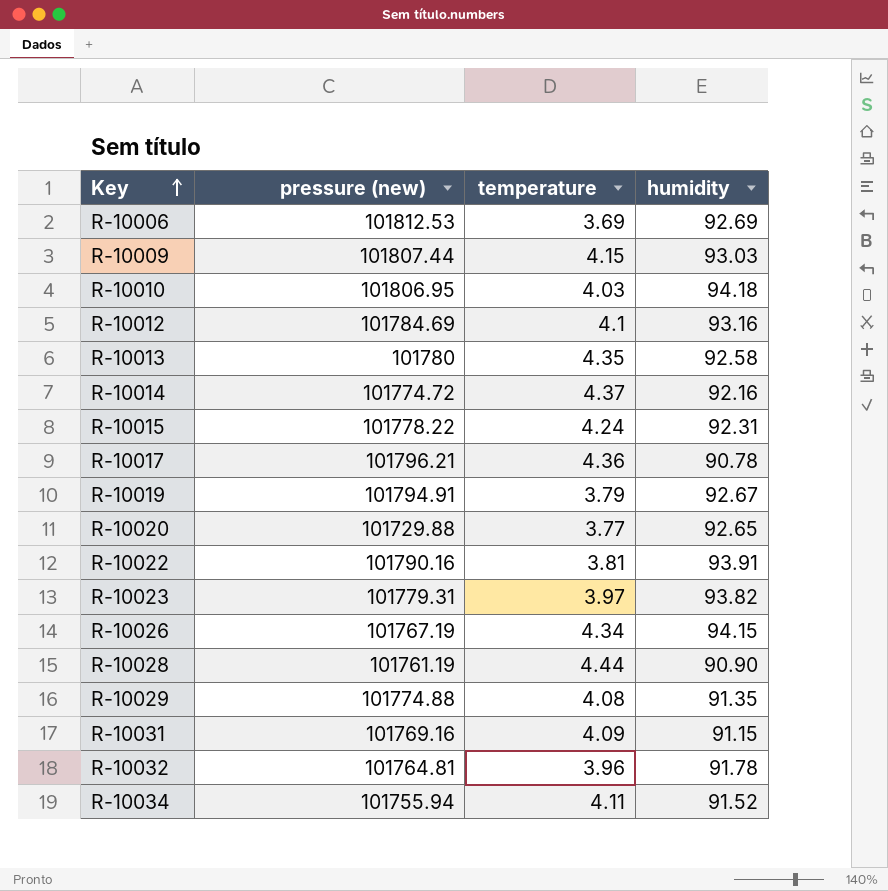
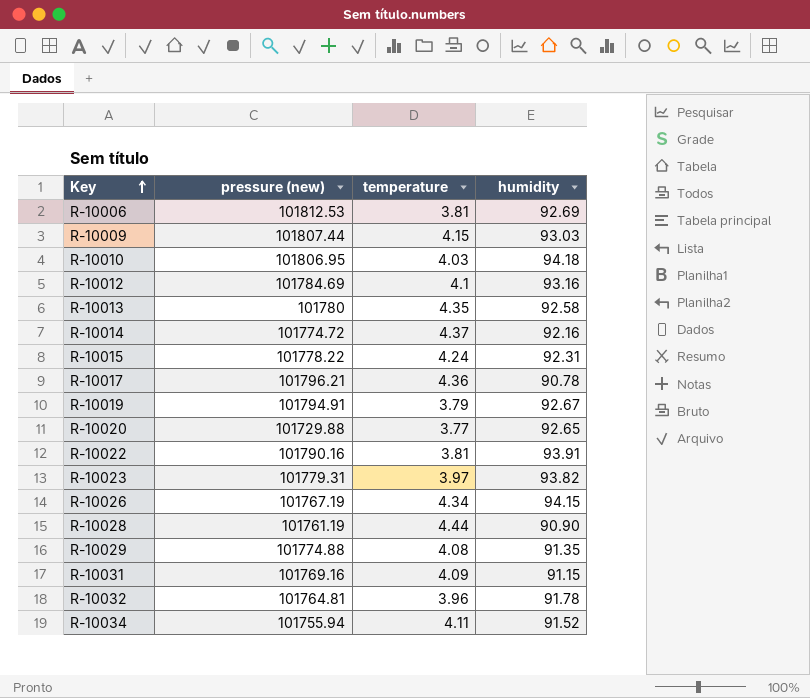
R-10006 | temperature: 3.69 -> 3.81

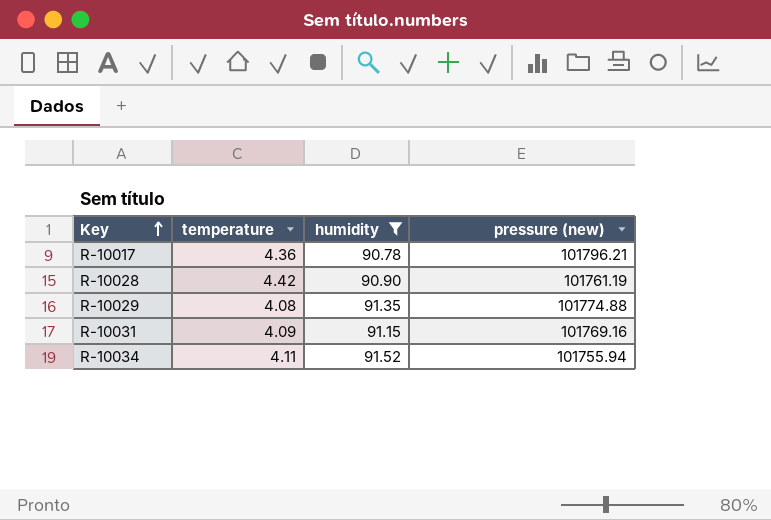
filter: none -> humidity <= 91.52
column pressure (new) | position: 2 -> 4
R-10028 | temperature: 4.44 -> 4.42

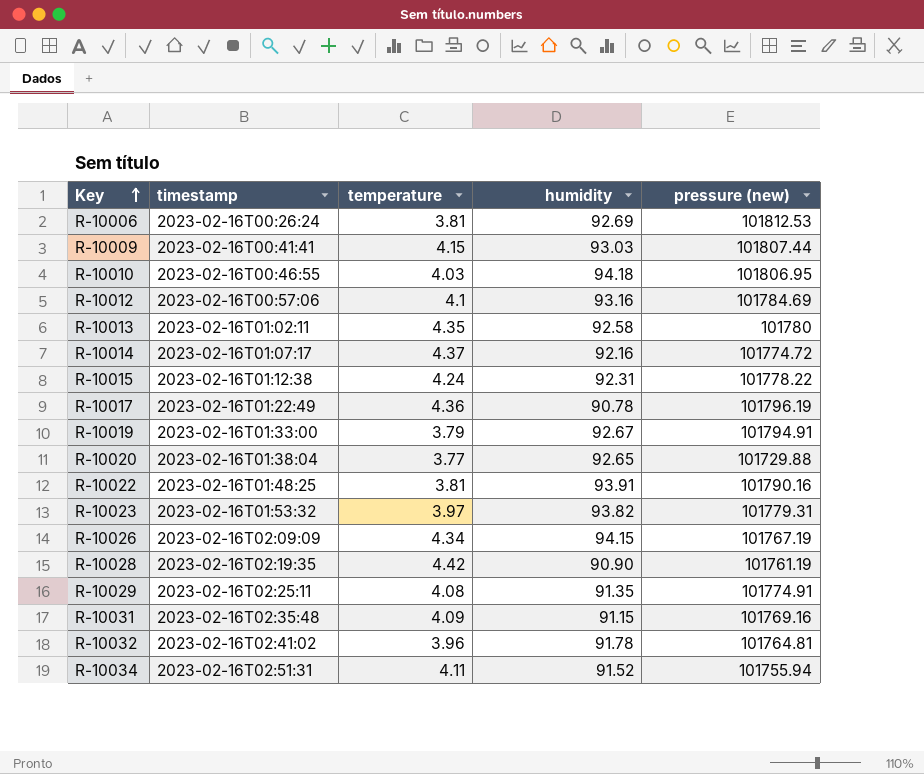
filter: humidity <= 91.52 -> none
column timestamp | position: none -> 2
R-10017 | pressure (new): 101796.21 -> 101796.19
R-10029 | pressure (new): 101774.88 -> 101774.91

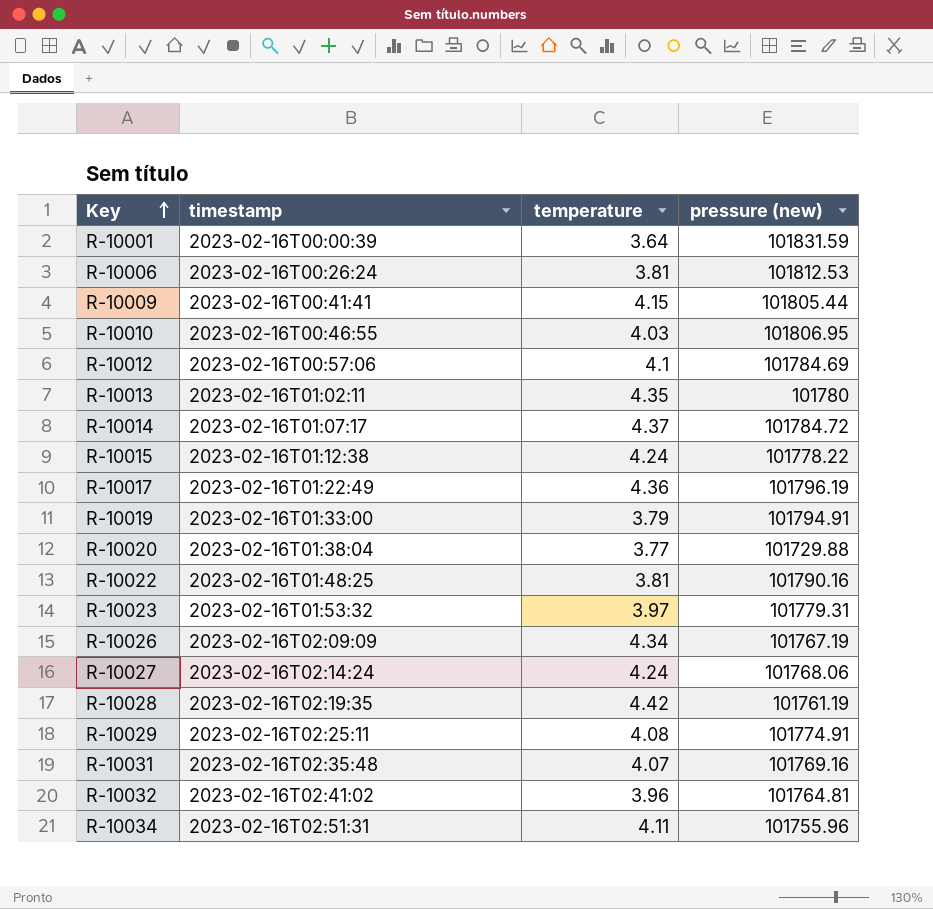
column humidity | position: 4 -> none
row R-10001: none -> 2023-02-16T00:00:39 | 3.64 | 101831.59
R-10009 | pressure (new): 101807.44 -> 101805.44
R-10014 | pressure (new): 101774.72 -> 101784.72
row R-10027: none -> 2023-02-16T02:14:24 | 4.24 | 101768.06
R-10031 | temperature: 4.09 -> 4.07
R-10034 | pressure (new): 101755.94 -> 101755.96

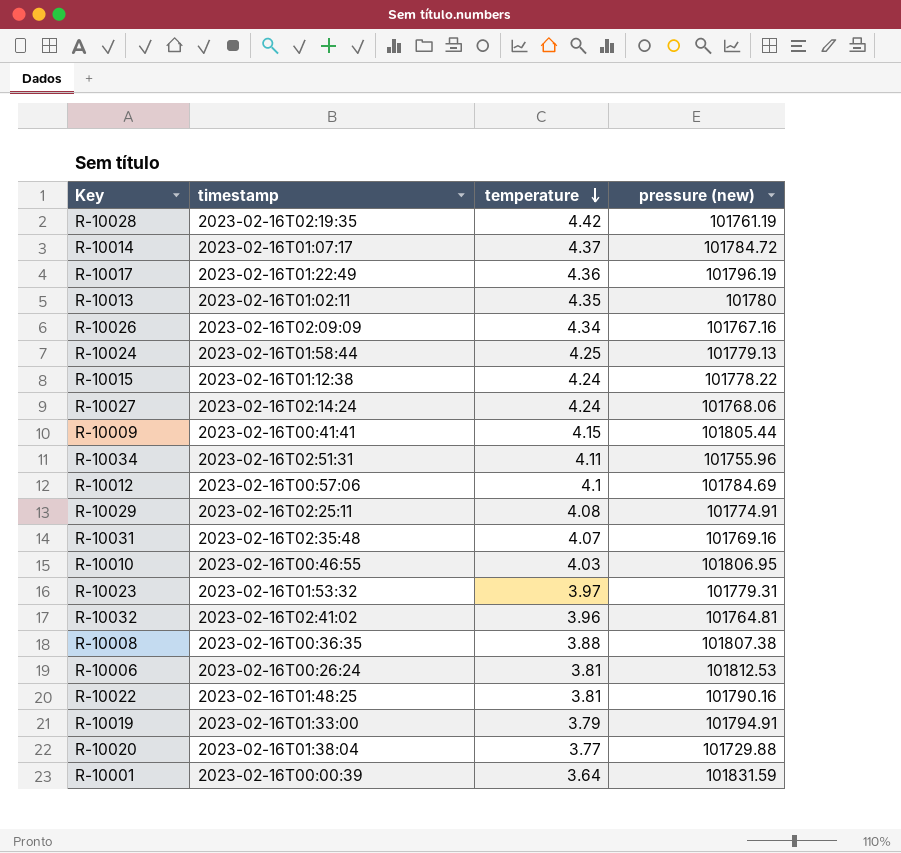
row order: Key ascending -> temperature descending
R-10026 | pressure (new): 101767.19 -> 101767.16
row R-10024: none -> 2023-02-16T01:58:44 | 4.25 | 101779.13
row R-10008: none -> 2023-02-16T00:36:35 | 3.88 | 101807.38

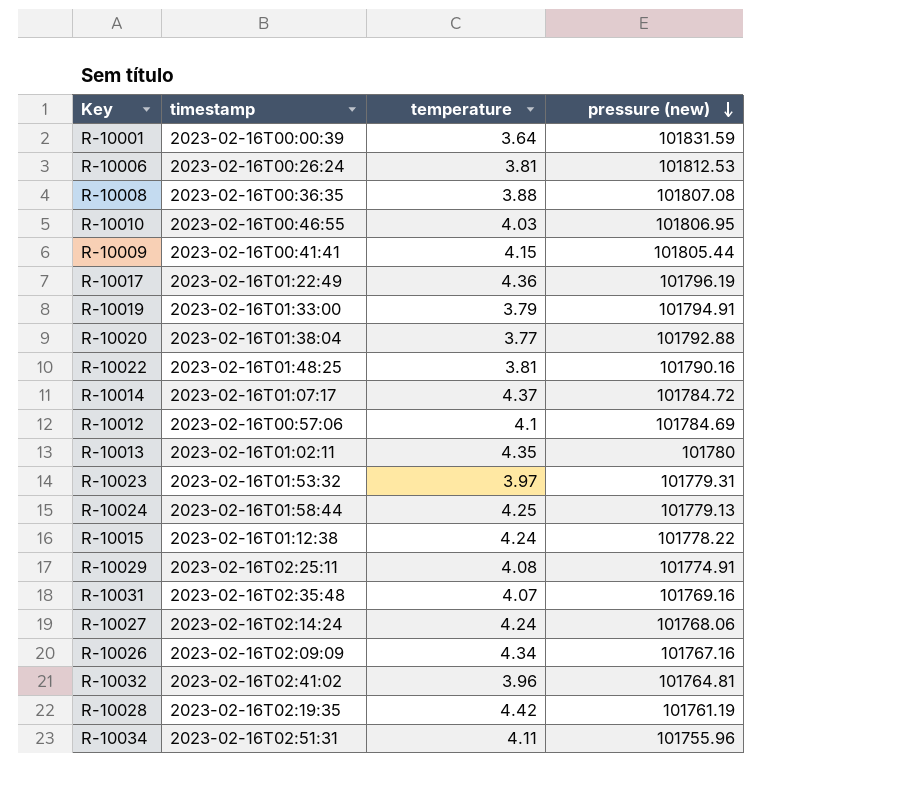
row order: temperature descending -> pressure (new) descending
R-10008 | pressure (new): 101807.38 -> 101807.08
R-10020 | pressure (new): 101729.88 -> 101792.88

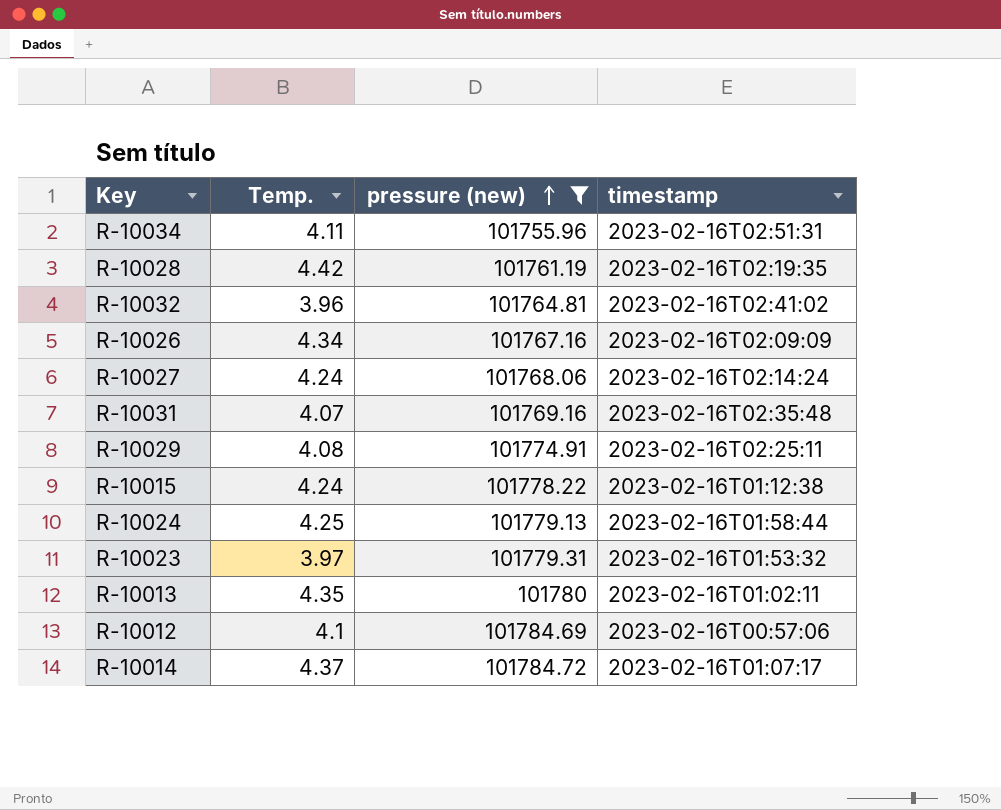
filter: none -> pressure (new) <= 101784.72
row order: pressure (new) descending -> pressure (new) ascending
column name: temperature -> Temp.
column timestamp | position: 2 -> 4

